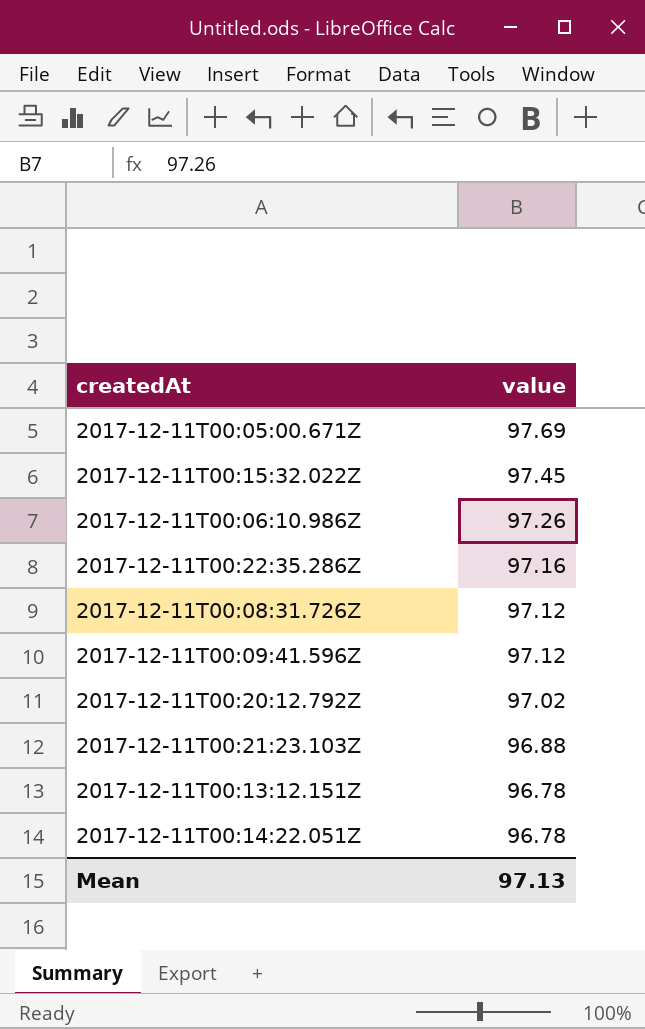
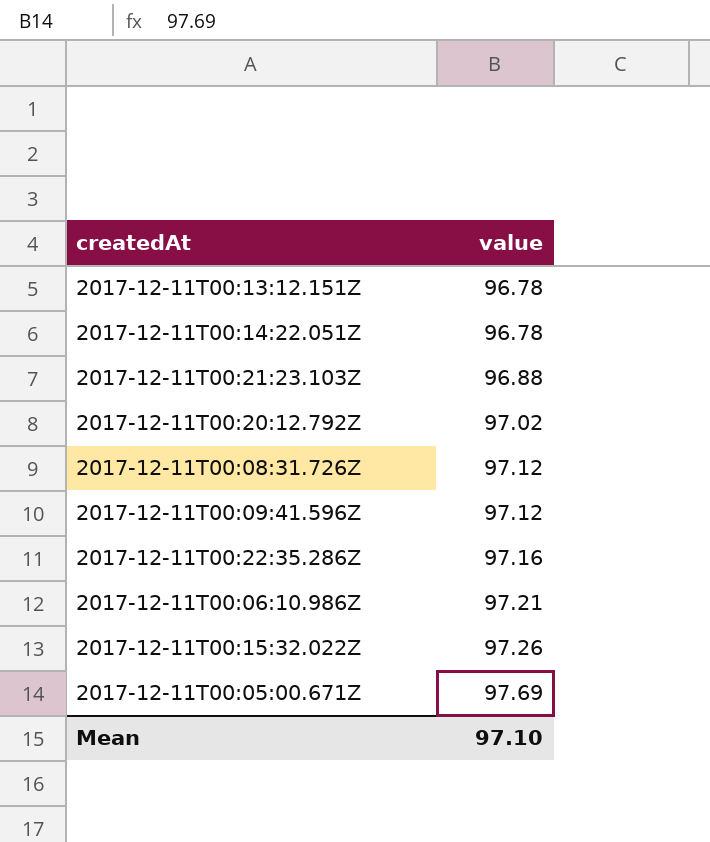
row order: value descending -> value ascending
2017-12-11T00:06:10.986Z | value: 97.26 -> 97.21
2017-12-11T00:15:32.022Z | value: 97.45 -> 97.26
Mean | value: 97.13 -> 97.10

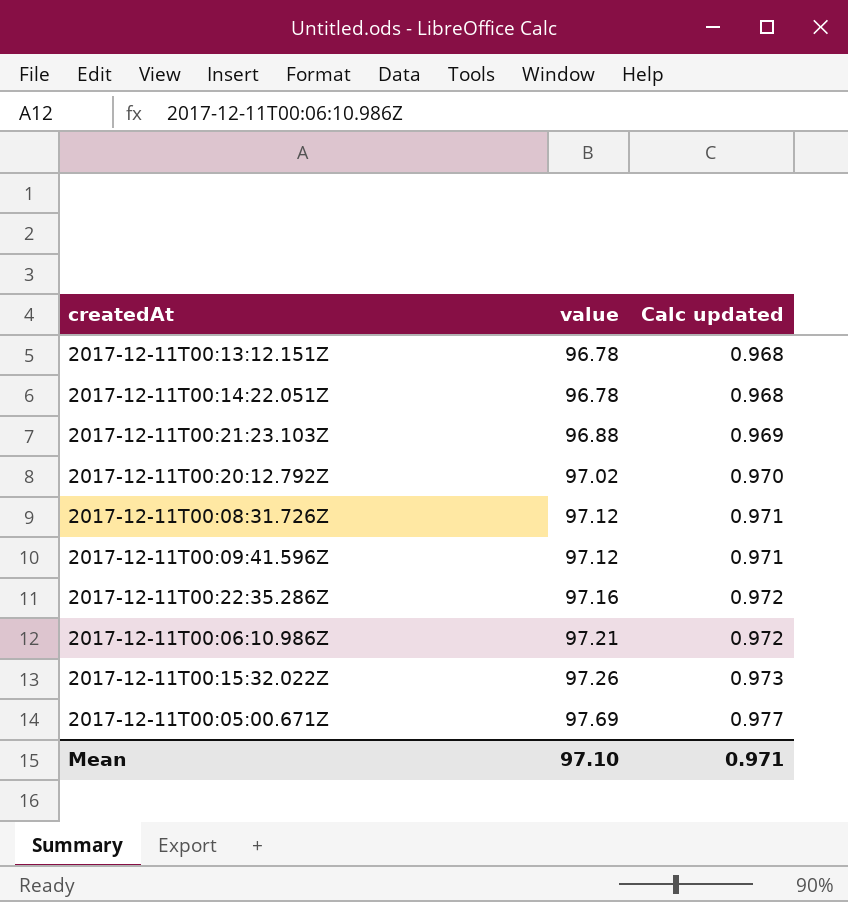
column Calc updated | formula: none -> [value] * 0.01

